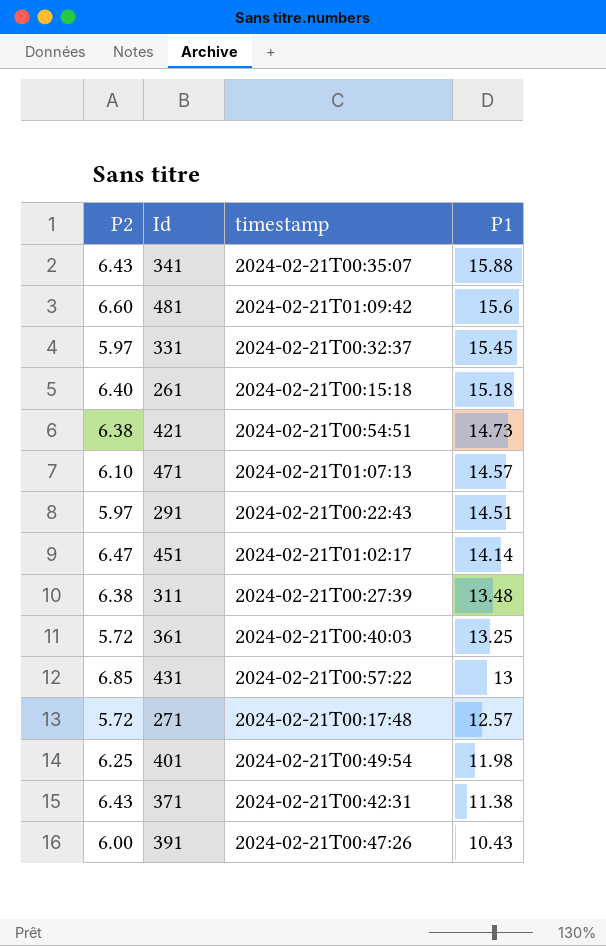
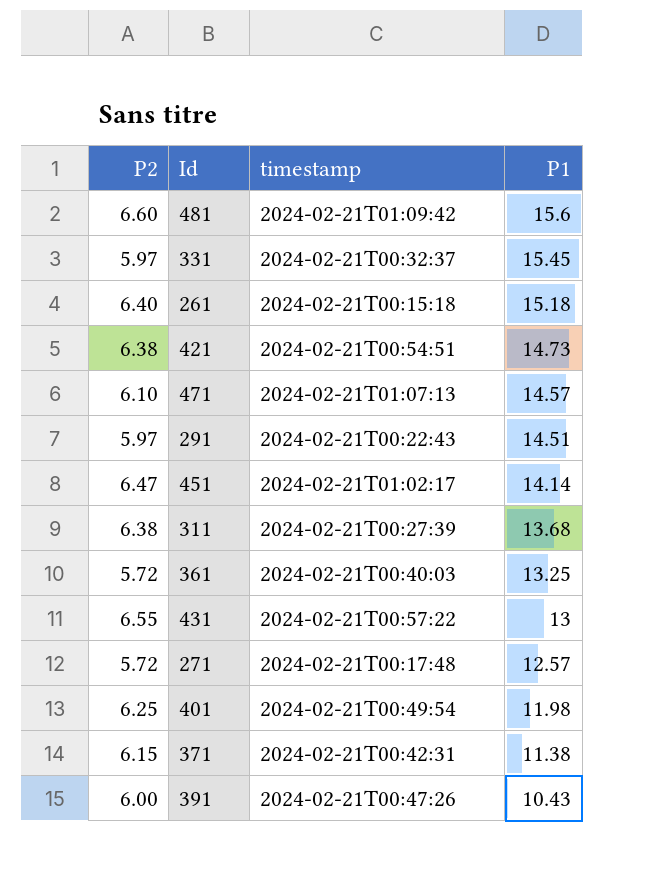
row 341: 6.43 | 2024-02-21T00:35:07 | 15.88 -> none
311 | P1: 13.48 -> 13.68
431 | P2: 6.85 -> 6.55
371 | P2: 6.43 -> 6.15

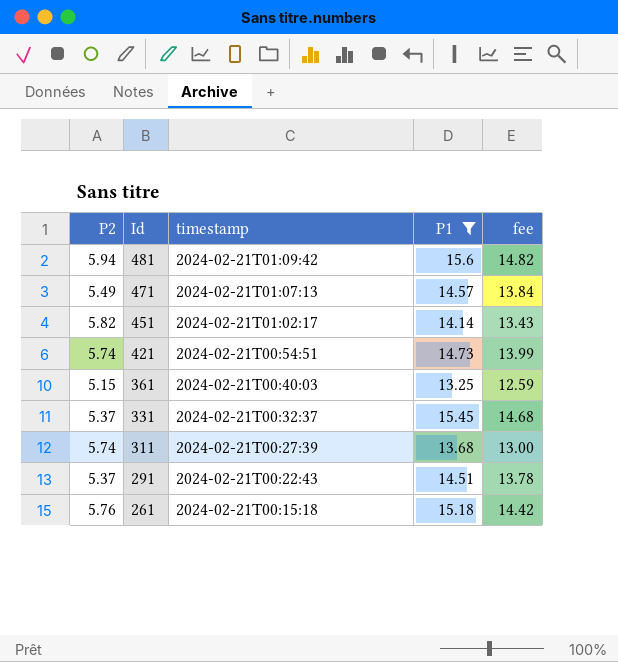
filter: none -> P1 >= 13.25
row order: P1 descending -> Id descending
column fee | formula: none -> [P1] * 0.95
481 | P2: 6.60 -> 5.94
471 | P2: 6.10 -> 5.49
451 | P2: 6.47 -> 5.82
421 | P2: 6.38 -> 5.74
361 | P2: 5.72 -> 5.15
331 | P2: 5.97 -> 5.37
311 | P2: 6.38 -> 5.74
291 | P2: 5.97 -> 5.37
261 | P2: 6.40 -> 5.76

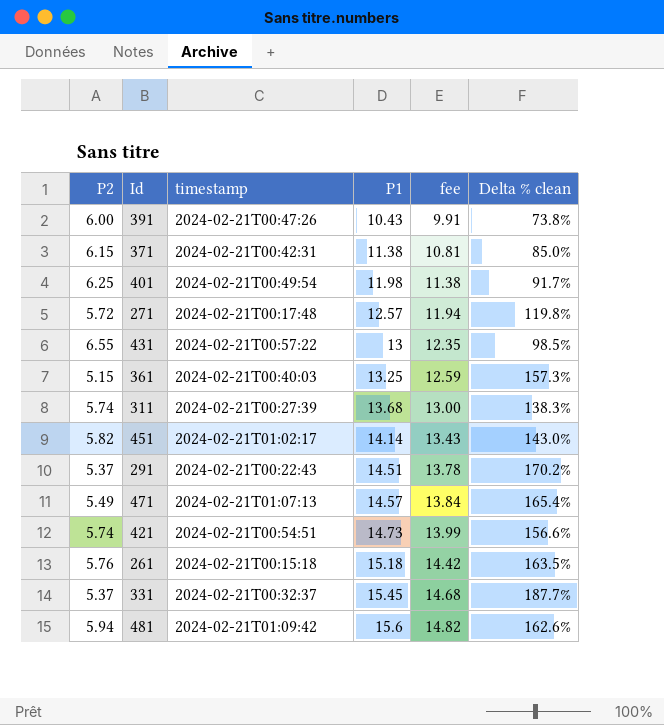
filter: P1 >= 13.25 -> none
row order: Id descending -> P1 ascending
column Delta % clean | formula: none -> ([P1] - [P2]) / [P2]

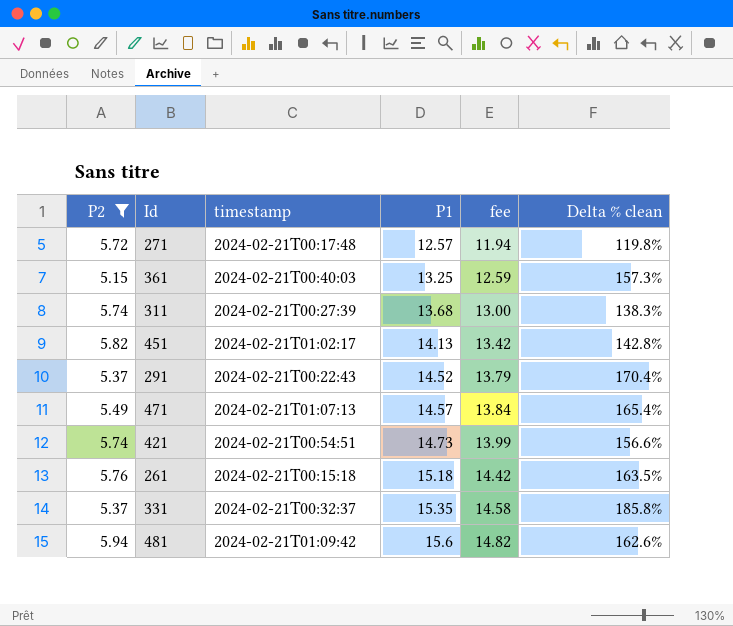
filter: none -> P2 <= 5.94
451 | P1: 14.14 -> 14.13
451 | fee: 13.43 -> 13.42
451 | Delta % clean: 143.0% -> 142.8%
291 | P1: 14.51 -> 14.52
291 | fee: 13.78 -> 13.79
291 | Delta % clean: 170.2% -> 170.4%
331 | P1: 15.45 -> 15.35
331 | fee: 14.68 -> 14.58
331 | Delta % clean: 187.7% -> 185.8%

